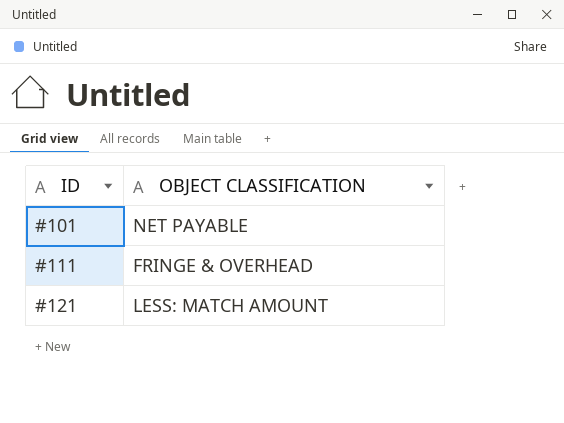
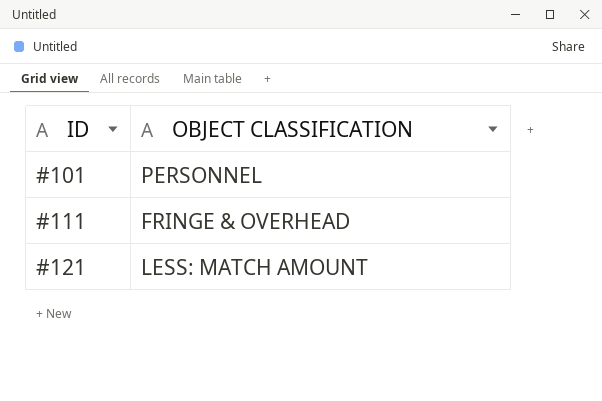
#101 | OBJECT CLASSIFICATION: NET PAYABLE -> PERSONNEL

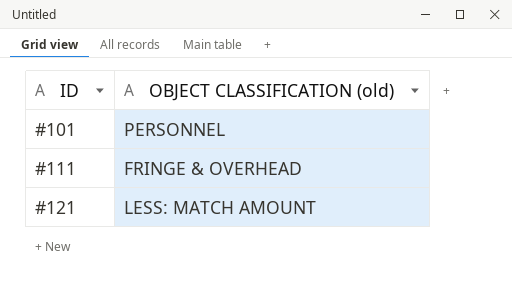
column name: OBJECT CLASSIFICATION -> OBJECT CLASSIFICATION (old)

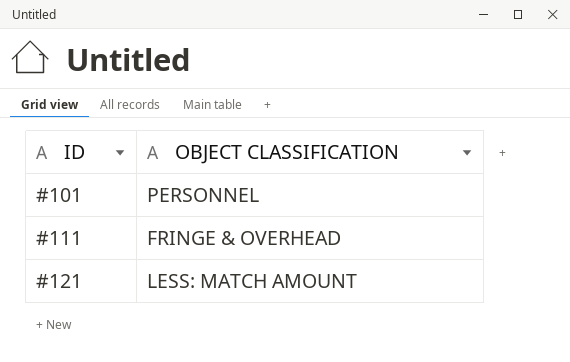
column name: OBJECT CLASSIFICATION (old) -> OBJECT CLASSIFICATION

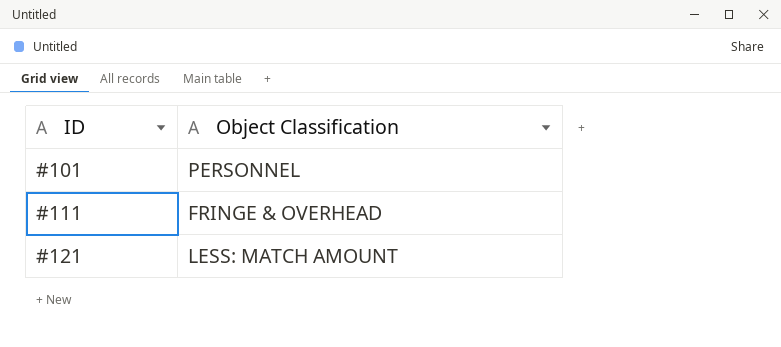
column name: OBJECT CLASSIFICATION -> Object Classification

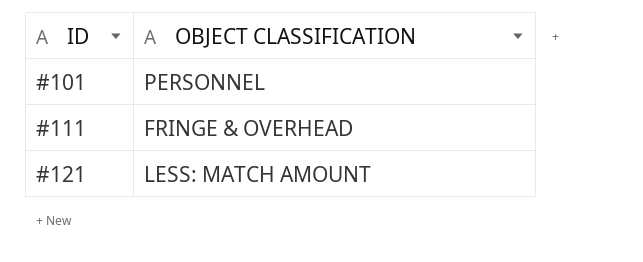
column name: Object Classification -> OBJECT CLASSIFICATION

